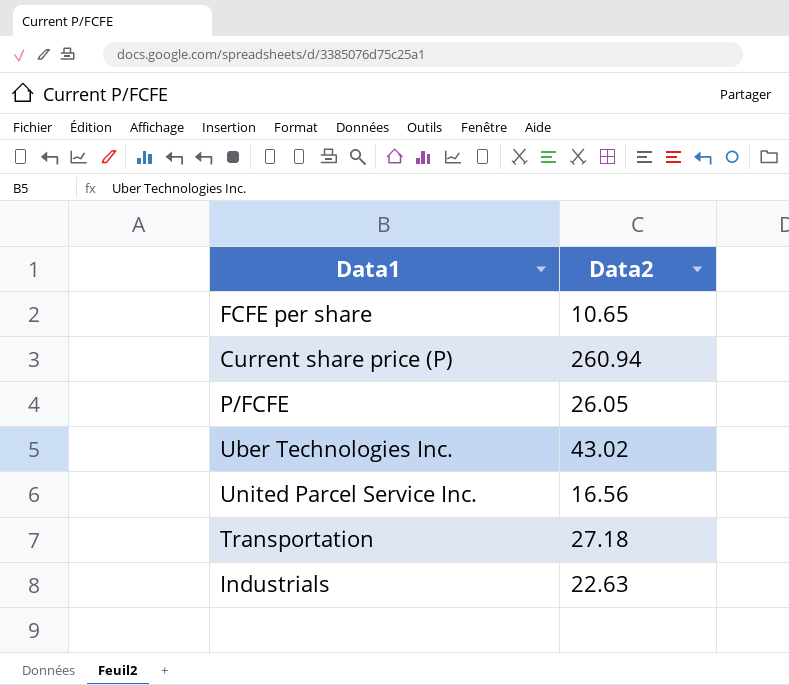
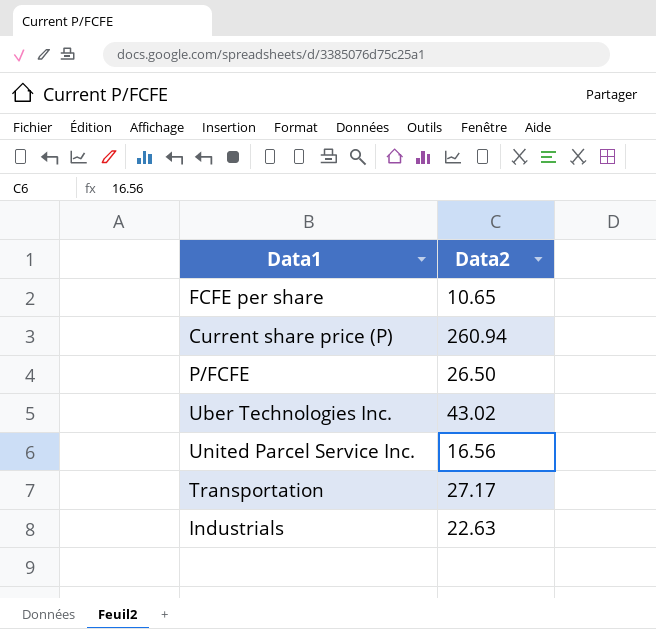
P/FCFE | Data2: 26.05 -> 26.50
Transportation | Data2: 27.18 -> 27.17

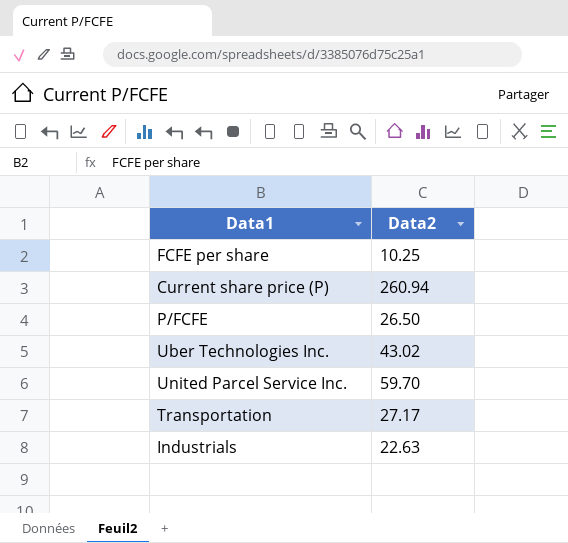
FCFE per share | Data2: 10.65 -> 10.25
United Parcel Service Inc. | Data2: 16.56 -> 59.70

